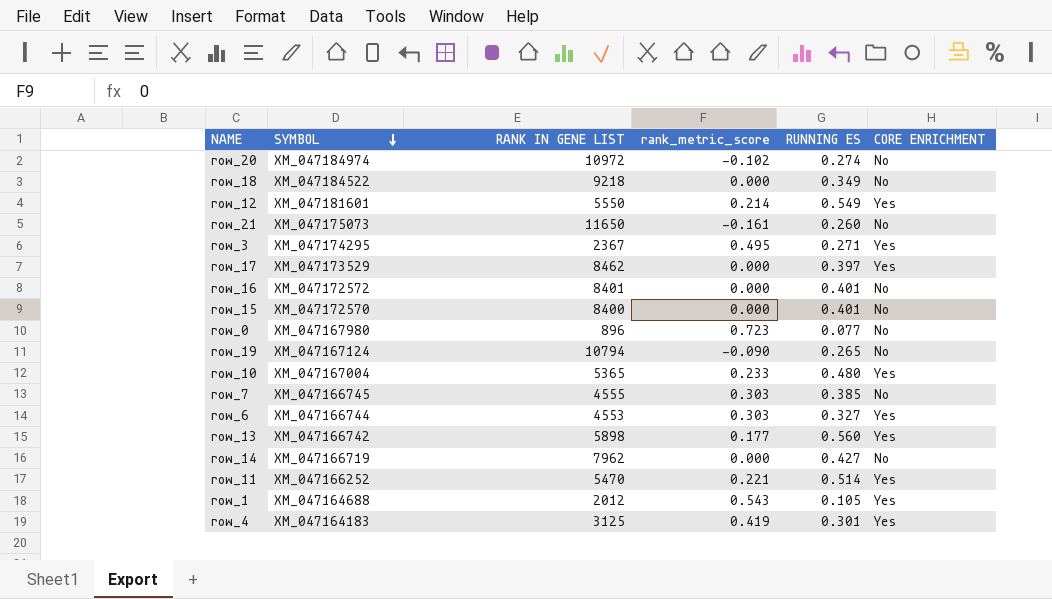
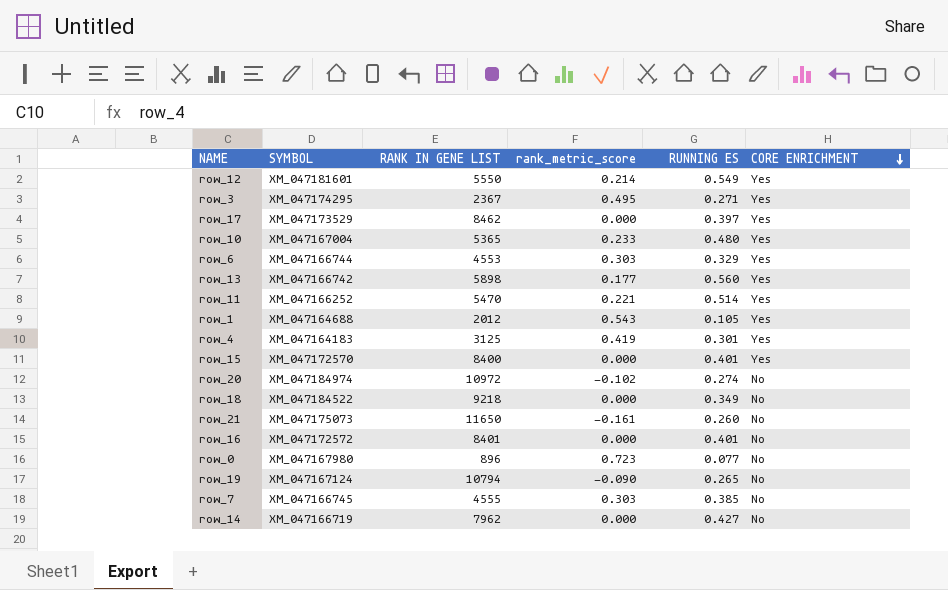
row order: SYMBOL descending -> CORE ENRICHMENT descending
row_6 | RUNNING ES: 0.327 -> 0.329
row_15 | CORE ENRICHMENT: No -> Yes

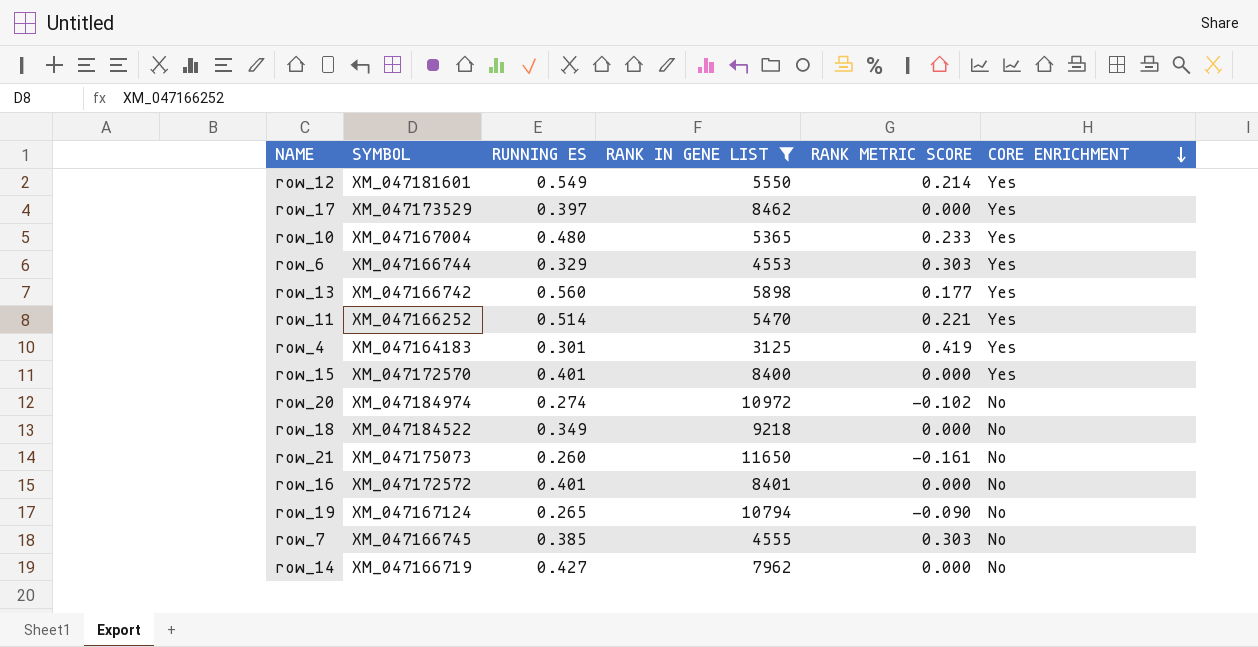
filter: none -> RANK IN GENE LIST >= 3125
column RUNNING ES | position: 5 -> 3
column name: rank_metric_score -> RANK METRIC SCORE

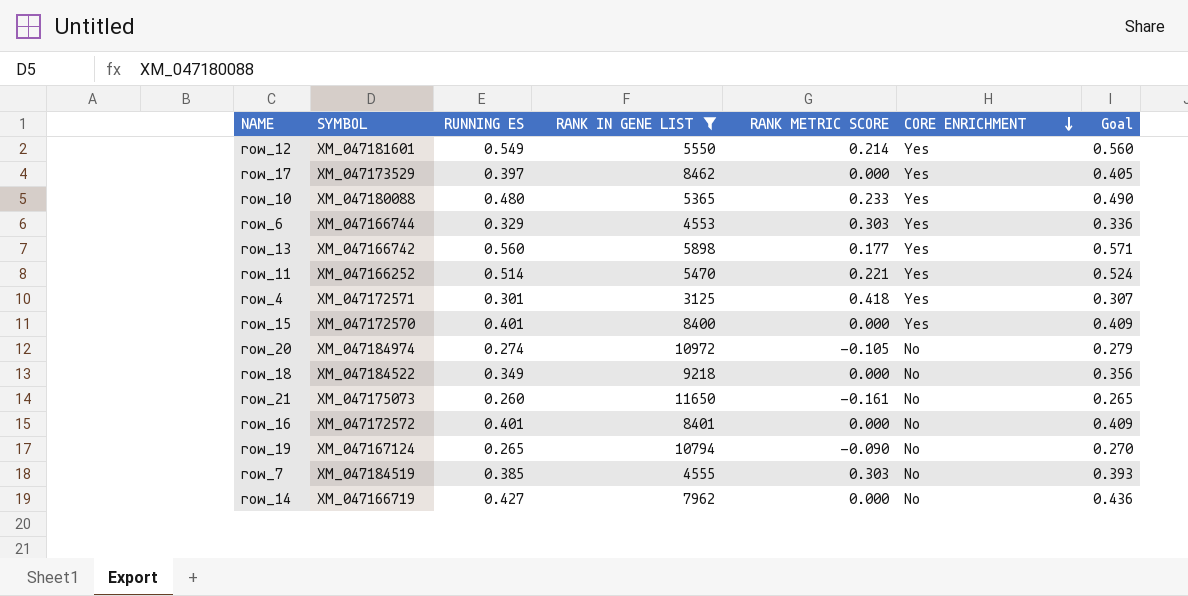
column Goal | formula: none -> [RUNNING ES] * 1.02
row_10 | SYMBOL: XM_047167004 -> XM_047180088
row_4 | SYMBOL: XM_047164183 -> XM_047172571
row_4 | RANK METRIC SCORE: 0.419 -> 0.418
row_20 | RANK METRIC SCORE: -0.102 -> -0.105
row_7 | SYMBOL: XM_047166745 -> XM_047184519

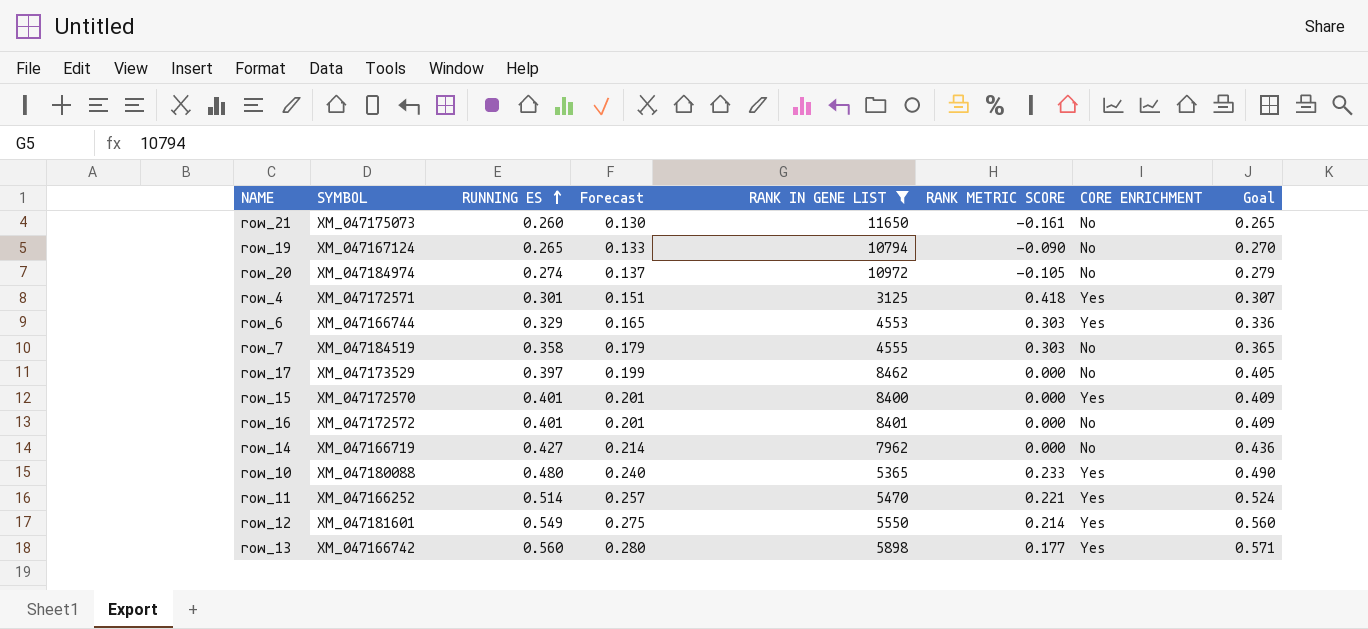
row order: CORE ENRICHMENT descending -> RUNNING ES ascending
column Forecast | formula: none -> [RUNNING ES] * 0.5
row row_18: XM_047184522 | 0.349 | 9218 | 0.000 | No | 0.356 -> none
row_7 | RUNNING ES: 0.385 -> 0.358
row_7 | Goal: 0.393 -> 0.365
row_17 | CORE ENRICHMENT: Yes -> No

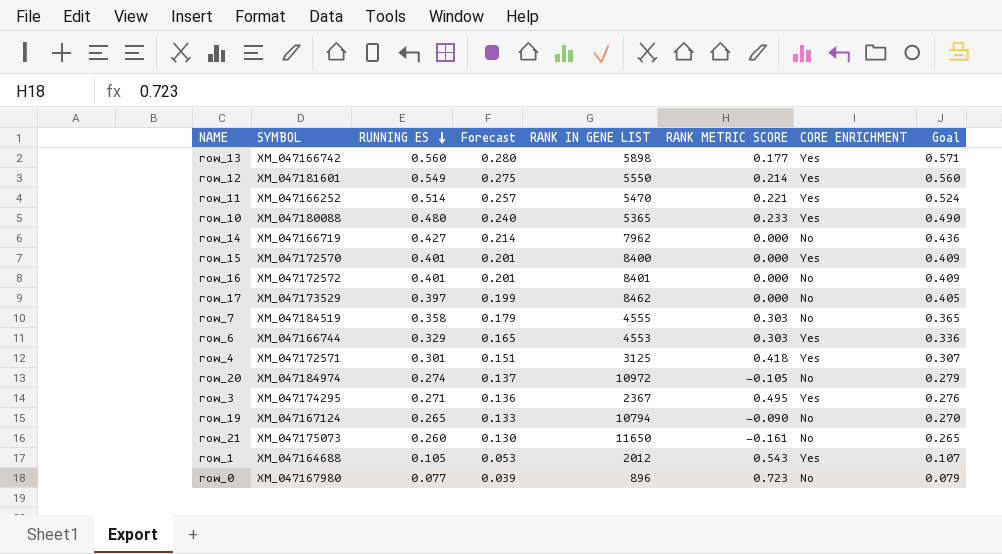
filter: RANK IN GENE LIST >= 3125 -> none
row order: RUNNING ES ascending -> RUNNING ES descending

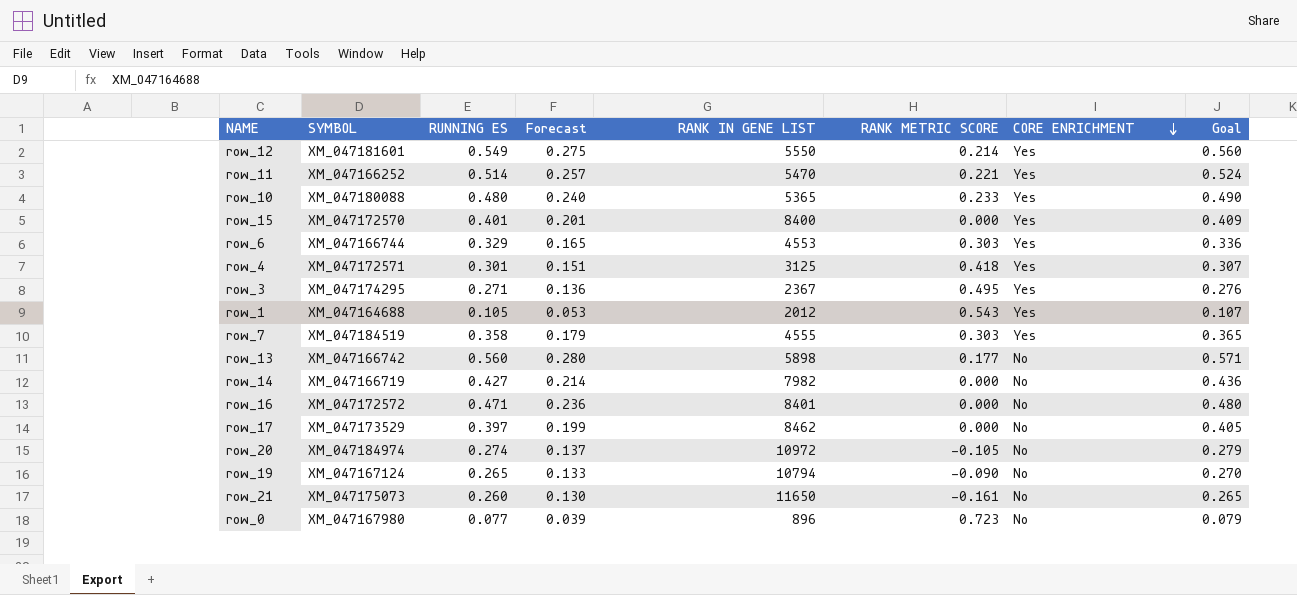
row order: RUNNING ES descending -> CORE ENRICHMENT descending
row_7 | CORE ENRICHMENT: No -> Yes
row_13 | CORE ENRICHMENT: Yes -> No
row_14 | RANK IN GENE LIST: 7962 -> 7982
row_16 | RUNNING ES: 0.401 -> 0.471
row_16 | Forecast: 0.201 -> 0.236
row_16 | Goal: 0.409 -> 0.480

